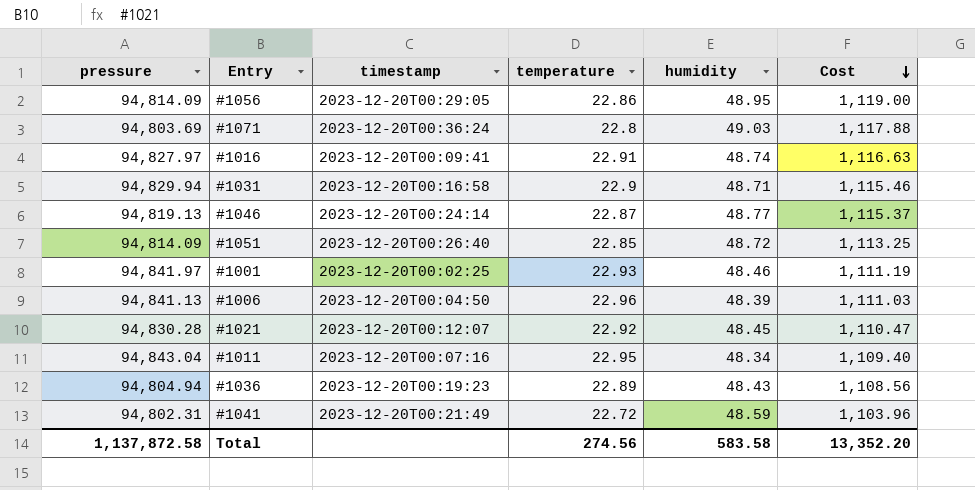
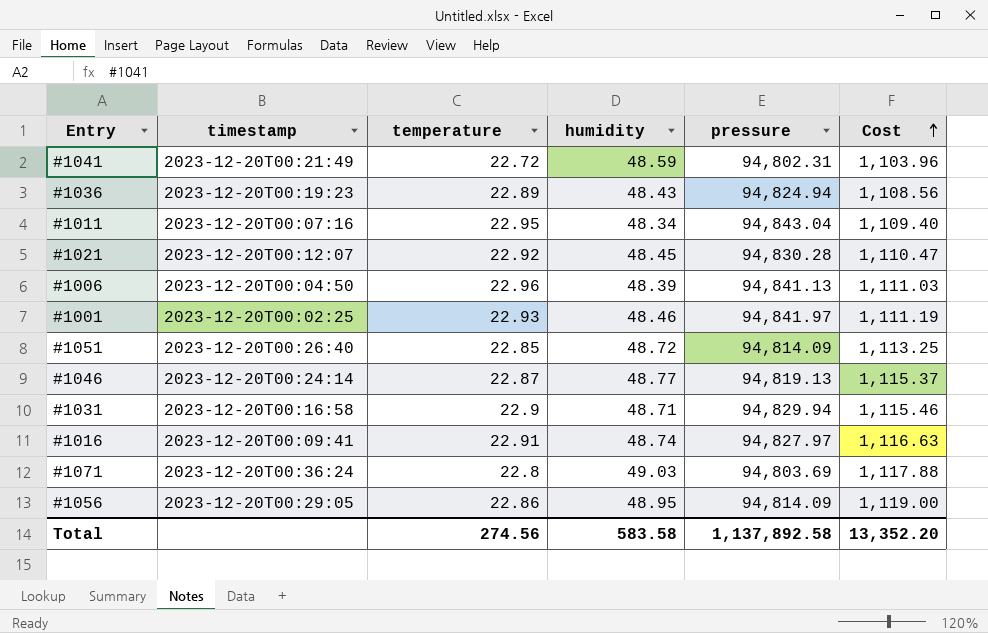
row order: Cost descending -> Cost ascending
column pressure | position: 1 -> 5
#1036 | pressure: 94,804.94 -> 94,824.94
Total | pressure: 1,137,872.58 -> 1,137,892.58

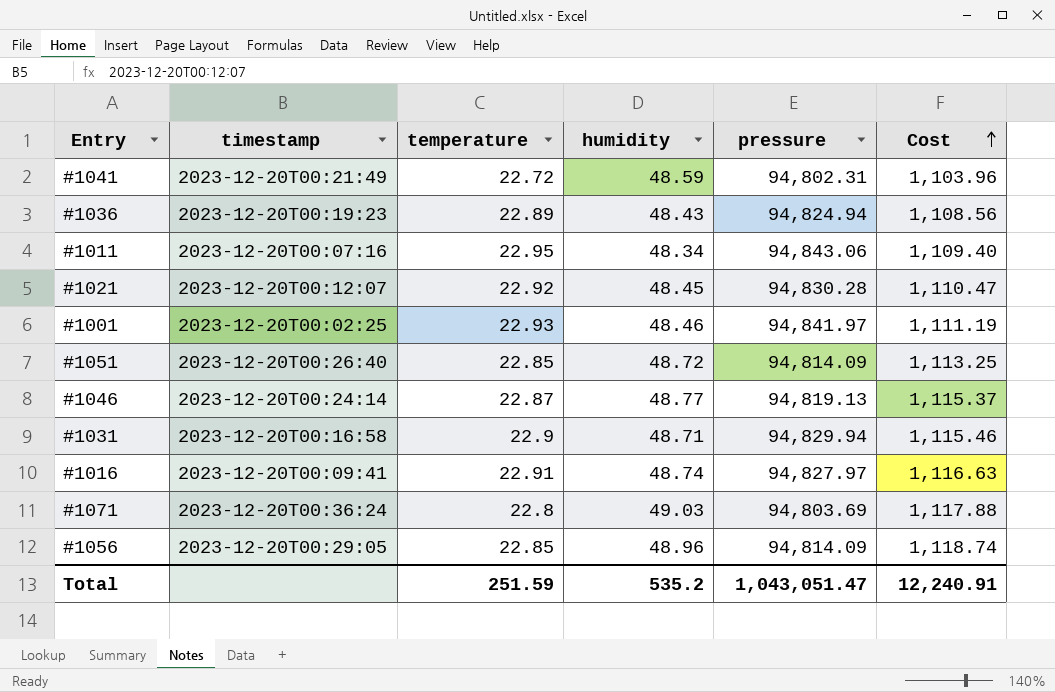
row #1006: 2023-12-20T00:04:50 | 22.96 | 48.39 | 94,841.13 | 1,111.03 -> none
#1011 | pressure: 94,843.04 -> 94,843.06
#1056 | temperature: 22.86 -> 22.85
#1056 | humidity: 48.95 -> 48.96
#1056 | Cost: 1,119.00 -> 1,118.74
Total | temperature: 274.56 -> 251.59
Total | humidity: 583.58 -> 535.2
Total | pressure: 1,137,892.58 -> 1,043,051.47
Total | Cost: 13,352.20 -> 12,240.91

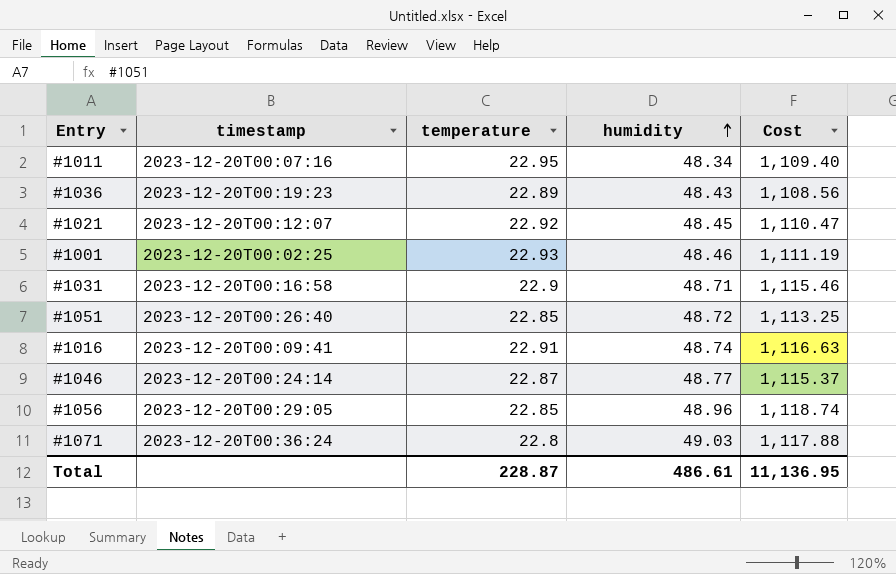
row order: Cost ascending -> humidity ascending
column pressure | position: 5 -> none
row #1041: 2023-12-20T00:21:49 | 22.72 | 48.59 | 94,802.31 | 1,103.96 -> none
Total | temperature: 251.59 -> 228.87
Total | humidity: 535.2 -> 486.61
Total | Cost: 12,240.91 -> 11,136.95

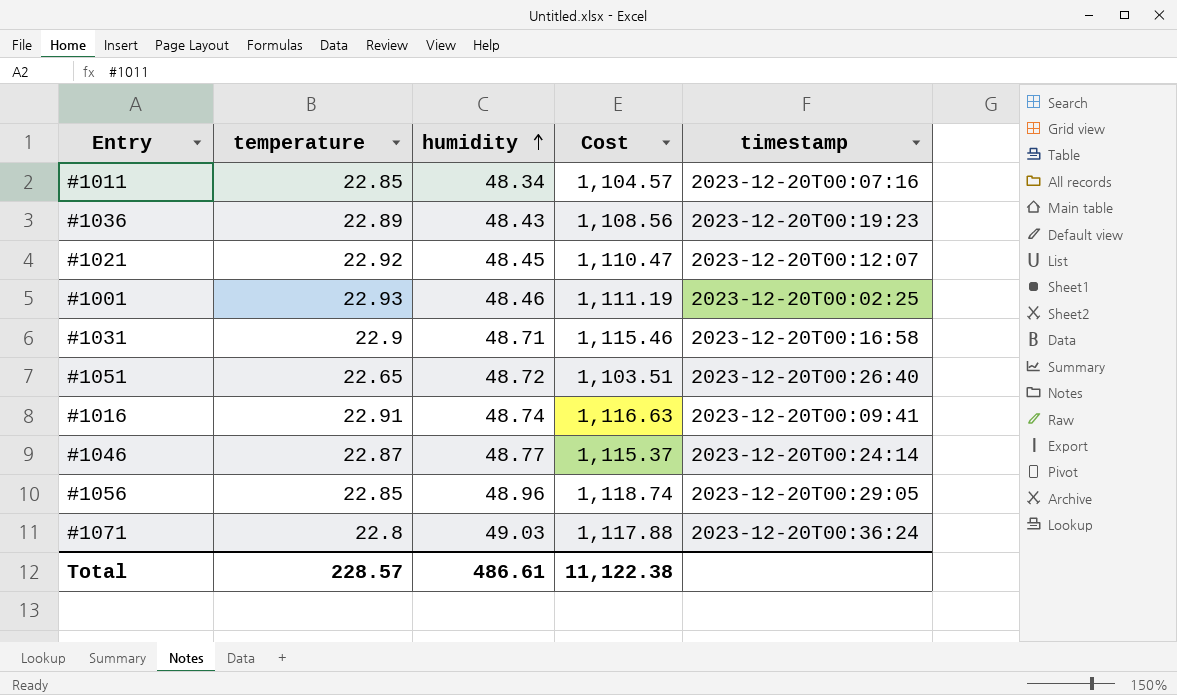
column timestamp | position: 2 -> 5
#1011 | temperature: 22.95 -> 22.85
#1011 | Cost: 1,109.40 -> 1,104.57
#1051 | temperature: 22.85 -> 22.65
#1051 | Cost: 1,113.25 -> 1,103.51
Total | temperature: 228.87 -> 228.57
Total | Cost: 11,136.95 -> 11,122.38

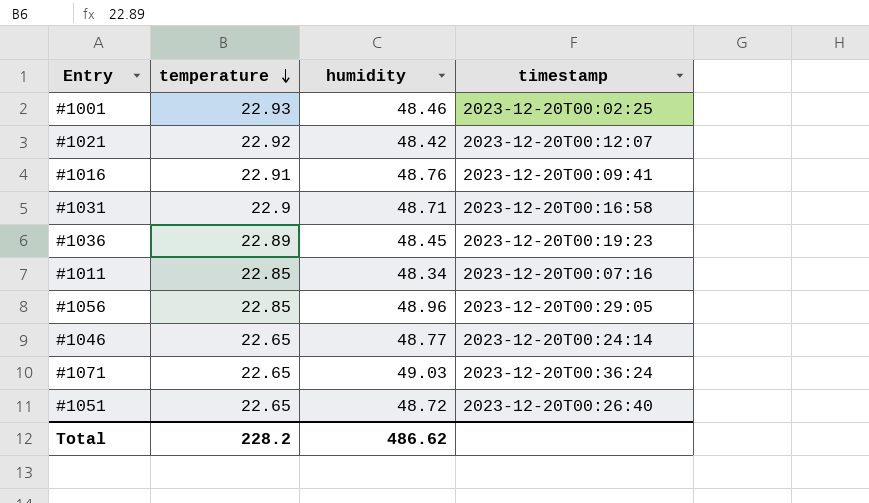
row order: humidity ascending -> temperature descending
column Cost | formula: [temperature] * [humidity] -> none
#1021 | humidity: 48.45 -> 48.42
#1016 | humidity: 48.74 -> 48.76
#1036 | humidity: 48.43 -> 48.45
#1046 | temperature: 22.87 -> 22.65
#1071 | temperature: 22.8 -> 22.65
Total | temperature: 228.57 -> 228.2
Total | humidity: 486.61 -> 486.62

